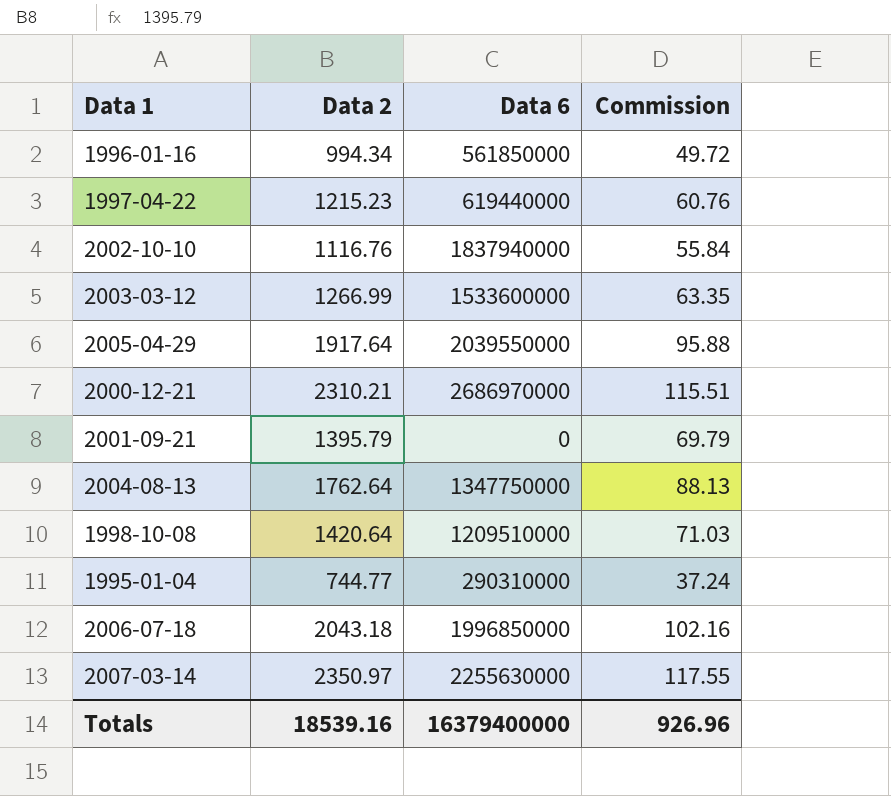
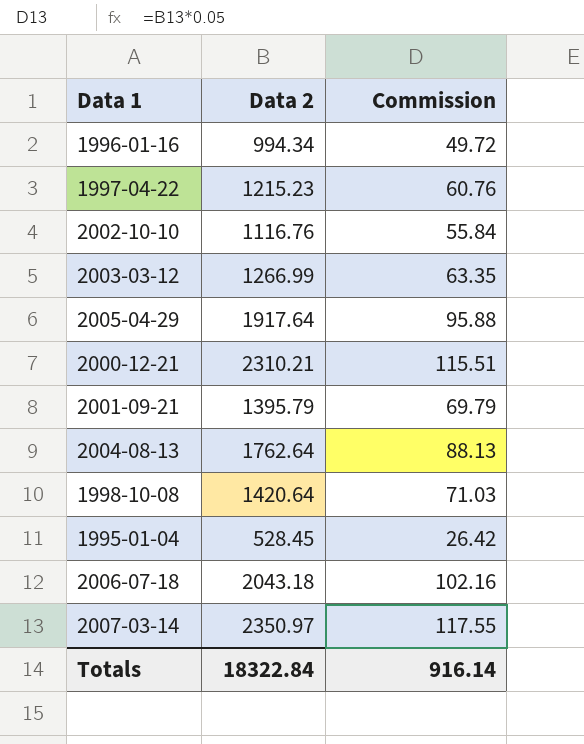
column Data 6 | position: 3 -> none
1995-01-04 | Data 2: 744.77 -> 528.45
1995-01-04 | Commission: 37.24 -> 26.42
Totals | Data 2: 18539.16 -> 18322.84
Totals | Commission: 926.96 -> 916.14

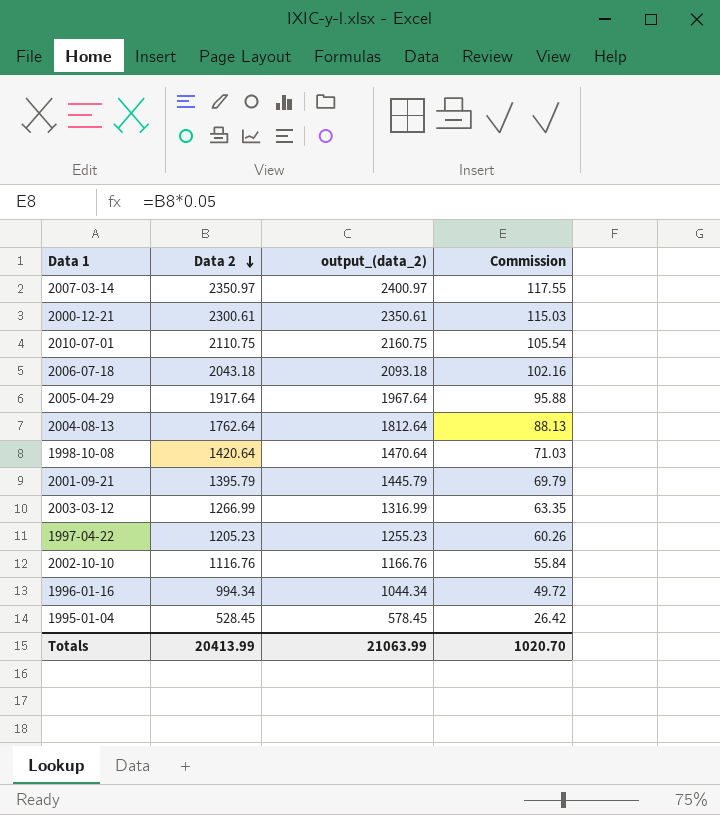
row order: none -> Data 2 descending
column output_(data_2) | formula: none -> [Data 2] + 50
2000-12-21 | Data 2: 2310.21 -> 2300.61
2000-12-21 | Commission: 115.51 -> 115.03
row 2010-07-01: none -> 2110.75 | 2160.75 | 105.54
1997-04-22 | Data 2: 1215.23 -> 1205.23
1997-04-22 | Commission: 60.76 -> 60.26
Totals | Data 2: 18322.84 -> 20413.99
Totals | Commission: 916.14 -> 1020.70

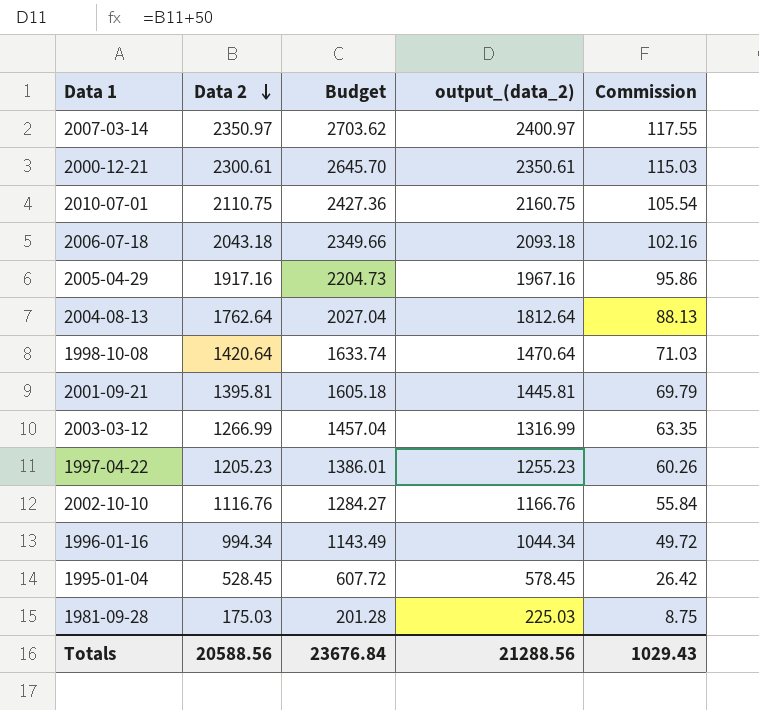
column Budget | formula: none -> [Data 2] * 1.15
2005-04-29 | Data 2: 1917.64 -> 1917.16
2005-04-29 | output_(data_2): 1967.64 -> 1967.16
2005-04-29 | Commission: 95.88 -> 95.86
2001-09-21 | Data 2: 1395.79 -> 1395.81
2001-09-21 | output_(data_2): 1445.79 -> 1445.81
row 1981-09-28: none -> 175.03 | 201.28 | 225.03 | 8.75
Totals | Data 2: 20413.99 -> 20588.56
Totals | output_(data_2): 21063.99 -> 21288.56
Totals | Commission: 1020.70 -> 1029.43

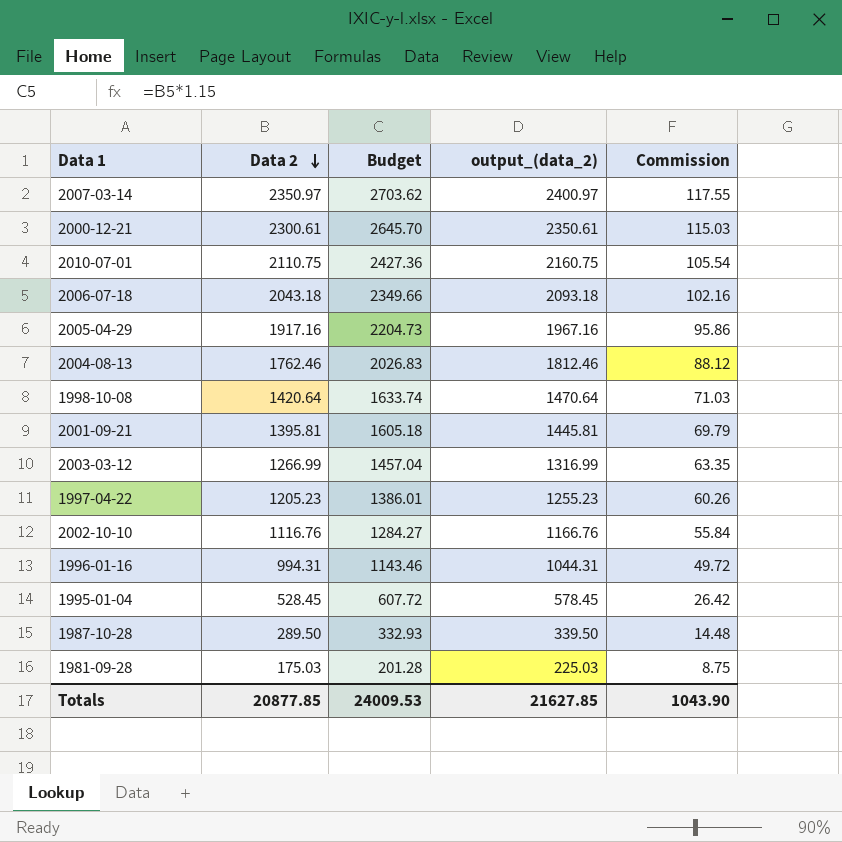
2004-08-13 | Data 2: 1762.64 -> 1762.46
2004-08-13 | Budget: 2027.04 -> 2026.83
2004-08-13 | output_(data_2): 1812.64 -> 1812.46
2004-08-13 | Commission: 88.13 -> 88.12
1996-01-16 | Data 2: 994.34 -> 994.31
1996-01-16 | Budget: 1143.49 -> 1143.46
1996-01-16 | output_(data_2): 1044.34 -> 1044.31
row 1987-10-28: none -> 289.50 | 332.93 | 339.50 | 14.48
Totals | Data 2: 20588.56 -> 20877.85
Totals | Budget: 23676.84 -> 24009.53
Totals | output_(data_2): 21288.56 -> 21627.85
Totals | Commission: 1029.43 -> 1043.90

